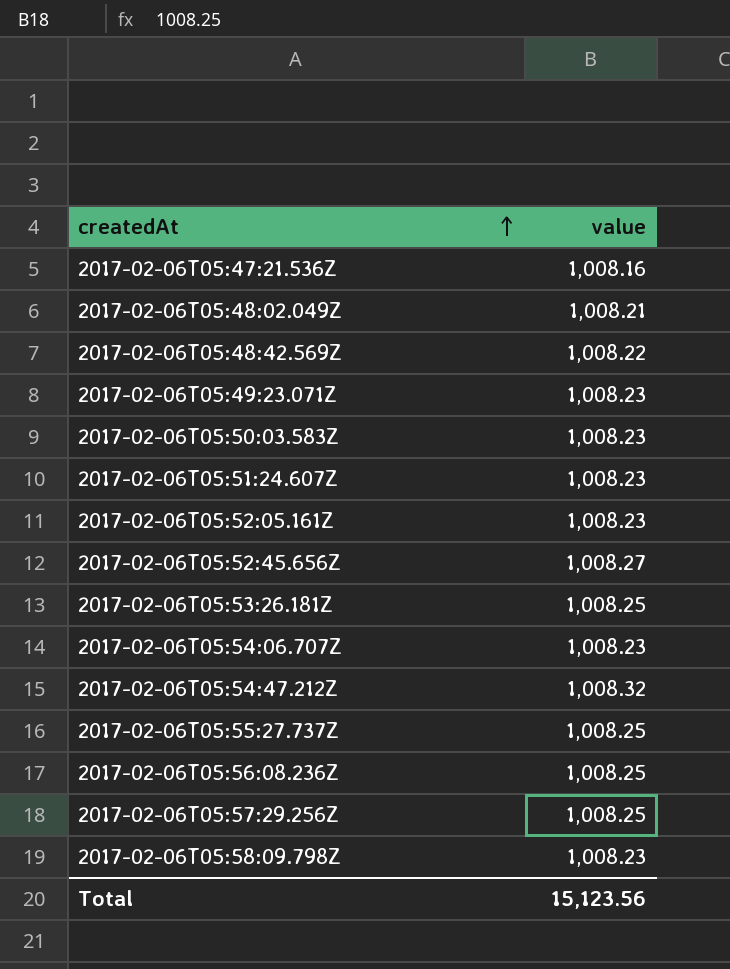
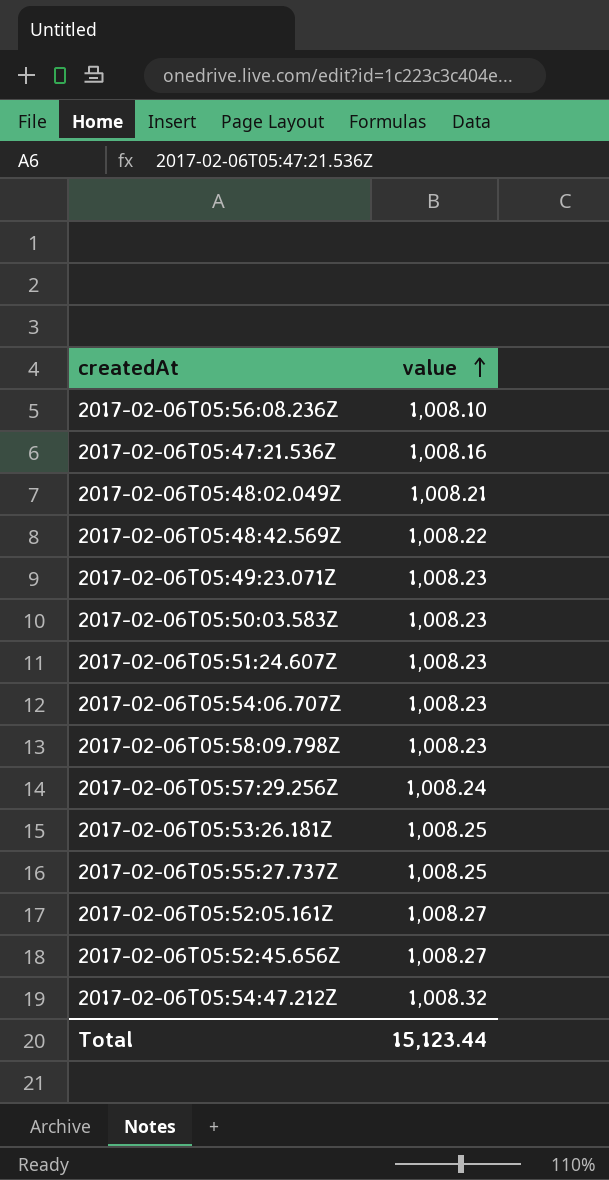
row order: createdAt ascending -> value ascending
2017-02-06T05:56:08.236Z | value: 1,008.25 -> 1,008.10
2017-02-06T05:57:29.256Z | value: 1,008.25 -> 1,008.24
2017-02-06T05:52:05.161Z | value: 1,008.23 -> 1,008.27
Total | value: 15,123.56 -> 15,123.44

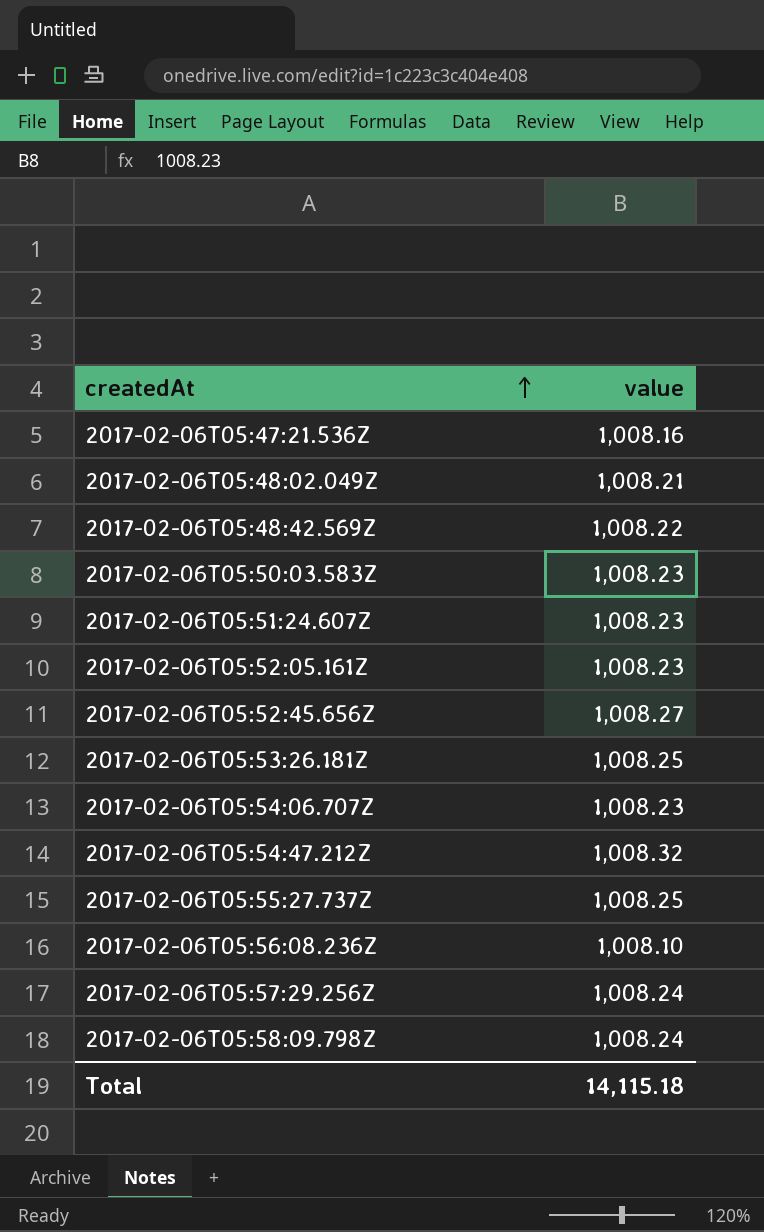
row order: value ascending -> createdAt ascending
row 2017-02-06T05:49:23.071Z: 1,008.23 -> none
2017-02-06T05:52:05.161Z | value: 1,008.27 -> 1,008.23
2017-02-06T05:58:09.798Z | value: 1,008.23 -> 1,008.24
Total | value: 15,123.44 -> 14,115.18

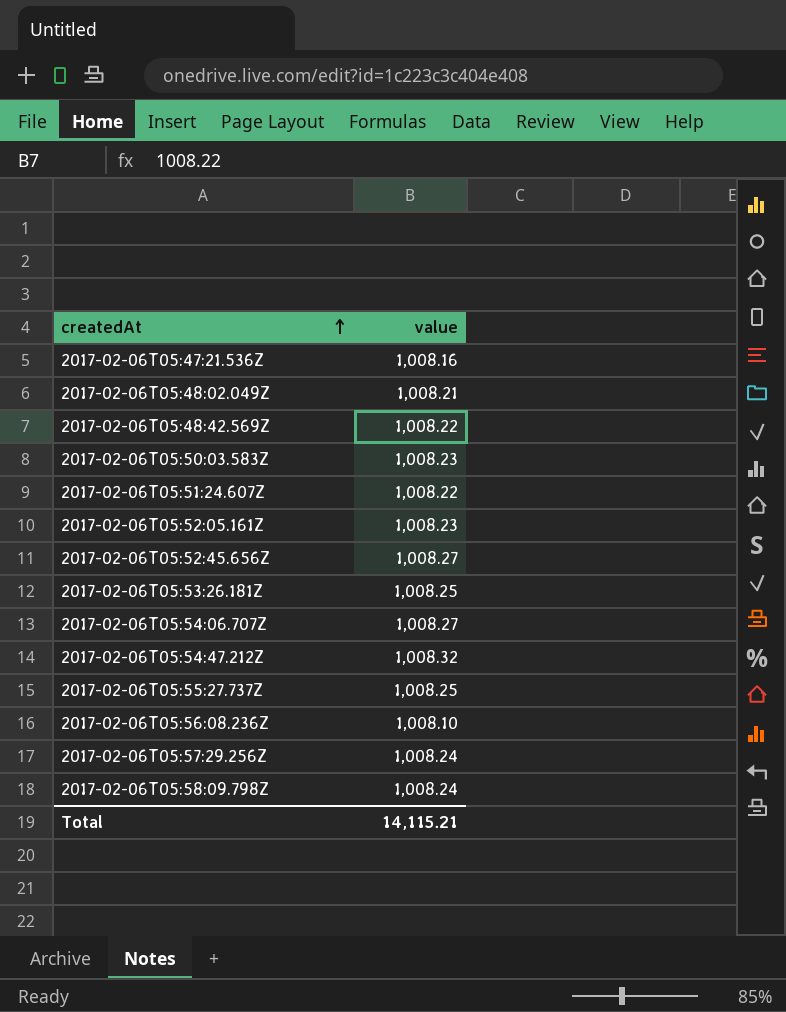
2017-02-06T05:51:24.607Z | value: 1,008.23 -> 1,008.22
2017-02-06T05:54:06.707Z | value: 1,008.23 -> 1,008.27
Total | value: 14,115.18 -> 14,115.21

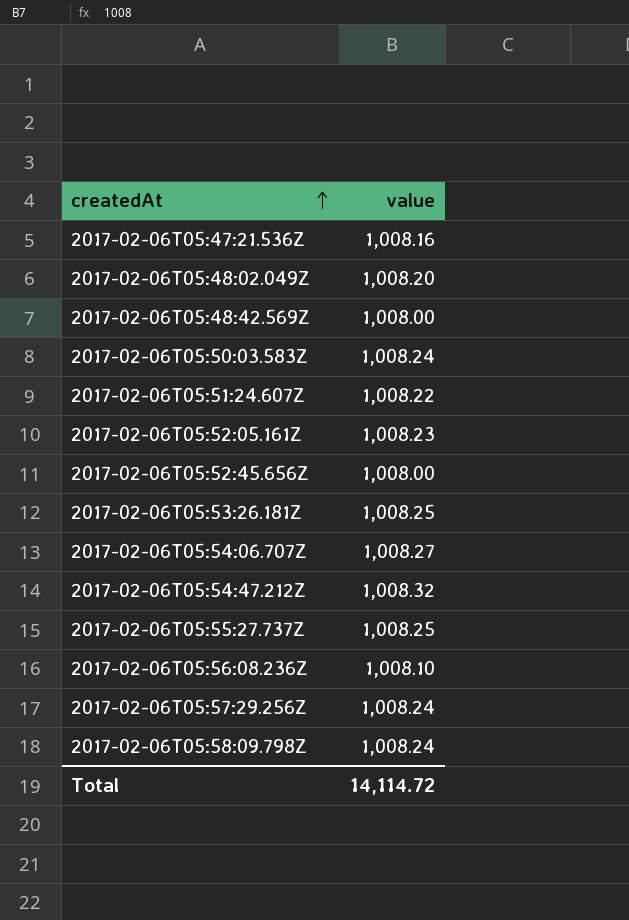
2017-02-06T05:48:02.049Z | value: 1,008.21 -> 1,008.20
2017-02-06T05:48:42.569Z | value: 1,008.22 -> 1,008.00
2017-02-06T05:50:03.583Z | value: 1,008.23 -> 1,008.24
2017-02-06T05:52:45.656Z | value: 1,008.27 -> 1,008.00
Total | value: 14,115.21 -> 14,114.72

